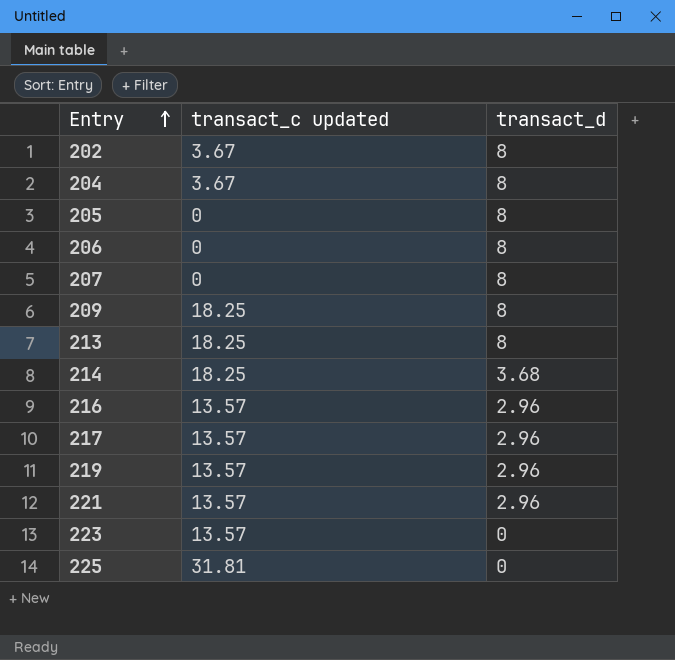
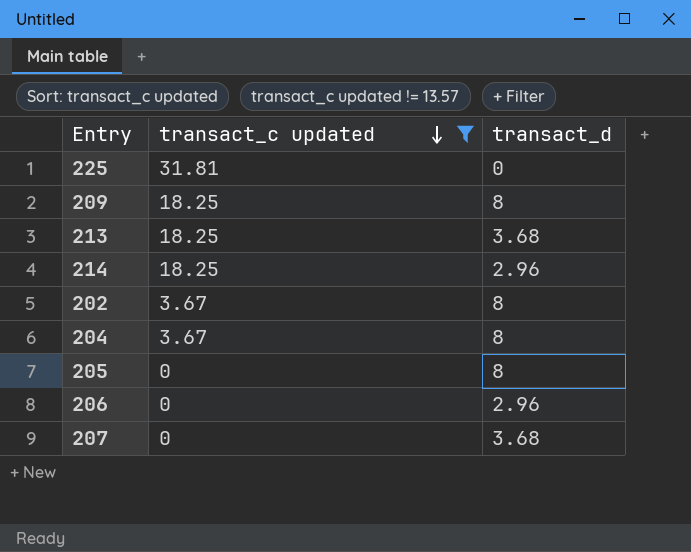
filter: none -> transact_c updated != 13.57
row order: Entry ascending -> transact_c updated descending
213 | transact_d: 8 -> 3.68
214 | transact_d: 3.68 -> 2.96
206 | transact_d: 8 -> 2.96
207 | transact_d: 8 -> 3.68

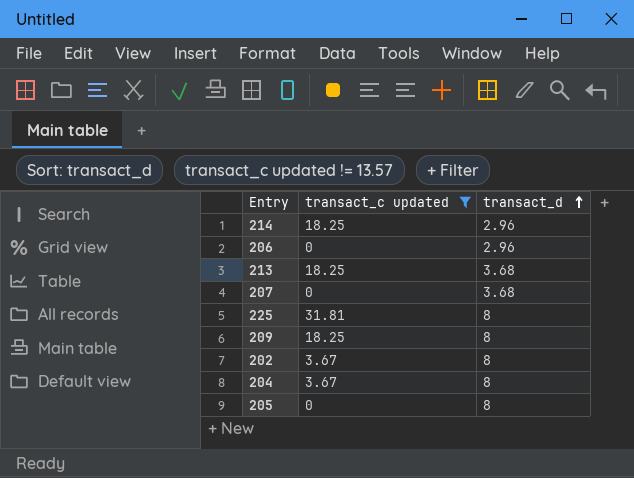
row order: transact_c updated descending -> transact_d ascending
225 | transact_d: 0 -> 8

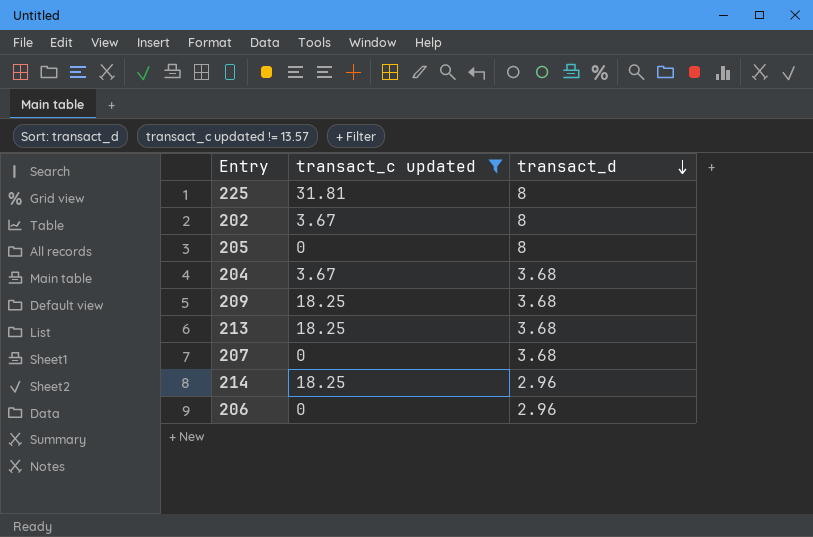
row order: transact_d ascending -> transact_d descending
204 | transact_d: 8 -> 3.68
209 | transact_d: 8 -> 3.68

